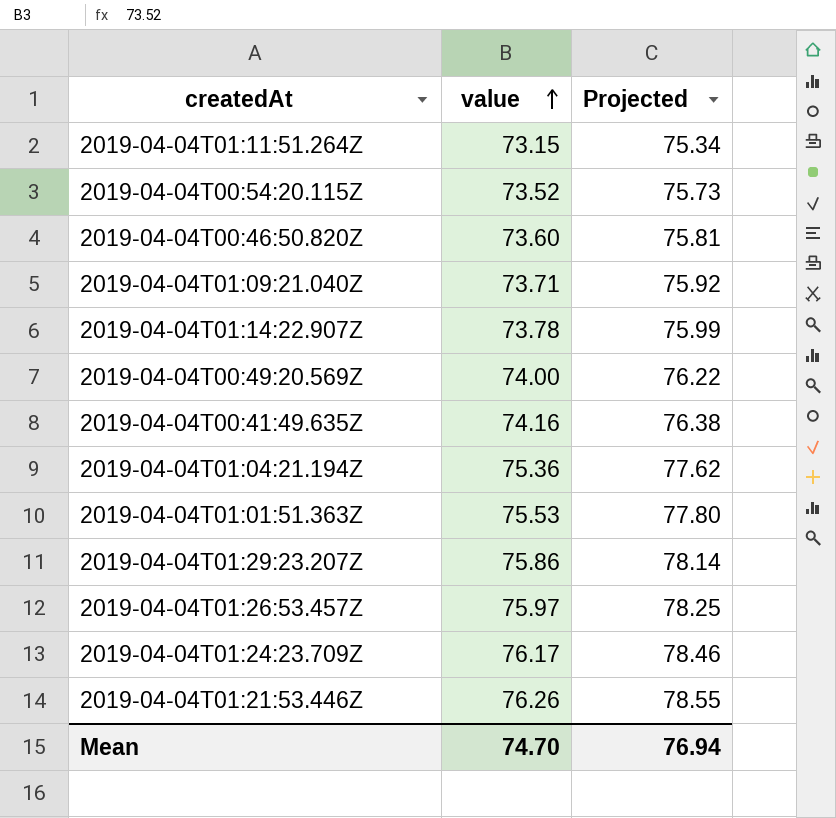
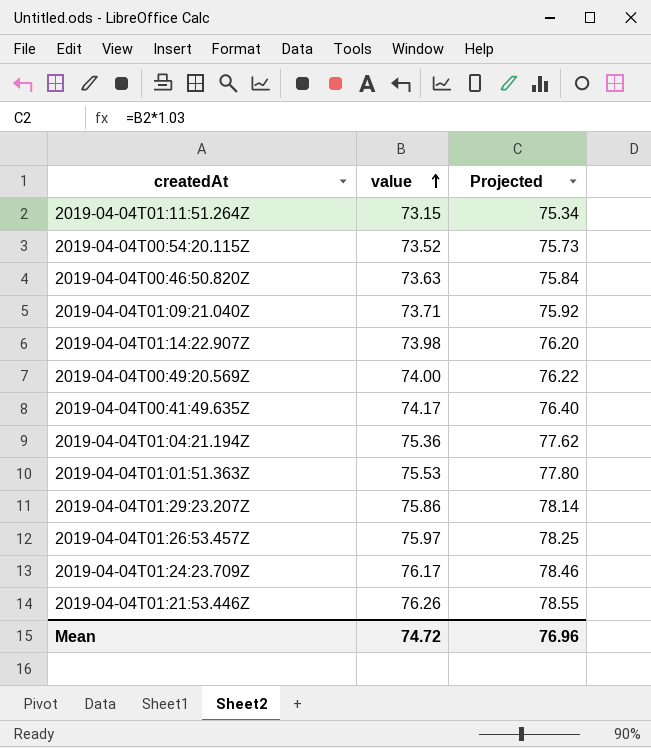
2019-04-04T00:46:50.820Z | value: 73.60 -> 73.63
2019-04-04T00:46:50.820Z | Projected: 75.81 -> 75.84
2019-04-04T01:14:22.907Z | value: 73.78 -> 73.98
2019-04-04T01:14:22.907Z | Projected: 75.99 -> 76.20
2019-04-04T00:41:49.635Z | value: 74.16 -> 74.17
2019-04-04T00:41:49.635Z | Projected: 76.38 -> 76.40
Mean | value: 74.70 -> 74.72
Mean | Projected: 76.94 -> 76.96

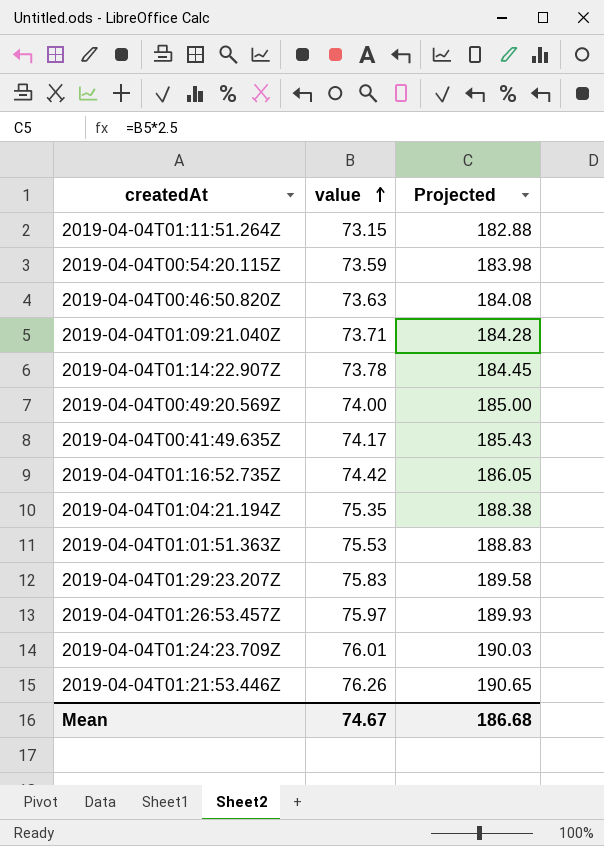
column Projected | formula: [value] * 1.03 -> [value] * 2.5
2019-04-04T00:54:20.115Z | value: 73.52 -> 73.59
2019-04-04T01:14:22.907Z | value: 73.98 -> 73.78
row 2019-04-04T01:16:52.735Z: none -> 74.42 | 186.05
2019-04-04T01:04:21.194Z | value: 75.36 -> 75.35
2019-04-04T01:29:23.207Z | value: 75.86 -> 75.83
2019-04-04T01:24:23.709Z | value: 76.17 -> 76.01
Mean | value: 74.72 -> 74.67
Mean | Projected: 76.96 -> 186.68

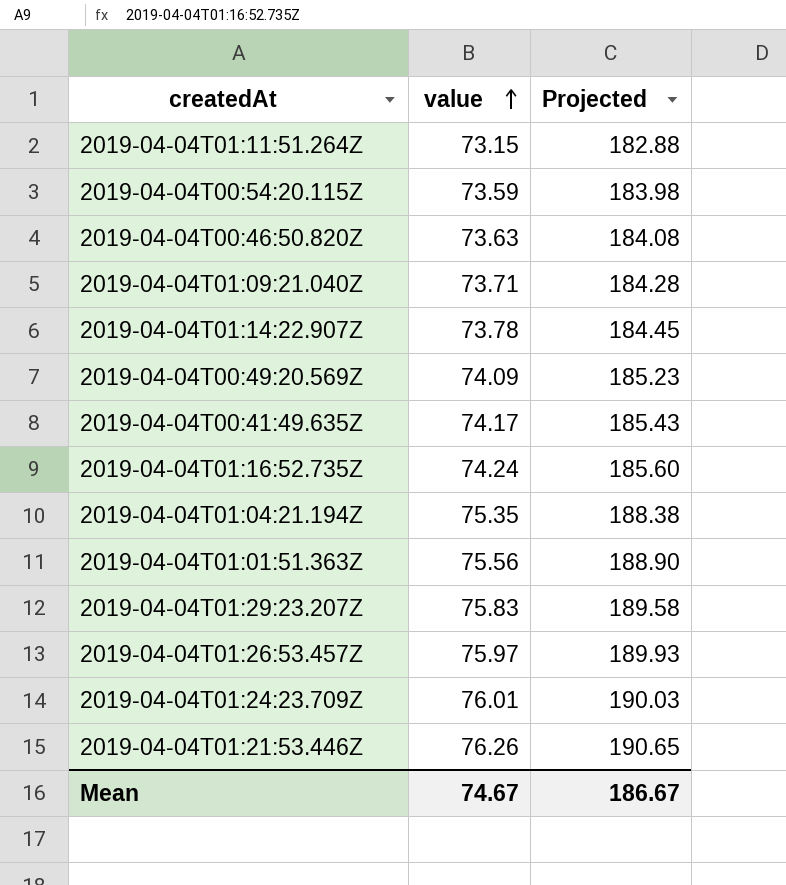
2019-04-04T00:49:20.569Z | value: 74.00 -> 74.09
2019-04-04T00:49:20.569Z | Projected: 185.00 -> 185.23
2019-04-04T01:16:52.735Z | value: 74.42 -> 74.24
2019-04-04T01:16:52.735Z | Projected: 186.05 -> 185.60
2019-04-04T01:01:51.363Z | value: 75.53 -> 75.56
2019-04-04T01:01:51.363Z | Projected: 188.83 -> 188.90
Mean | Projected: 186.68 -> 186.67

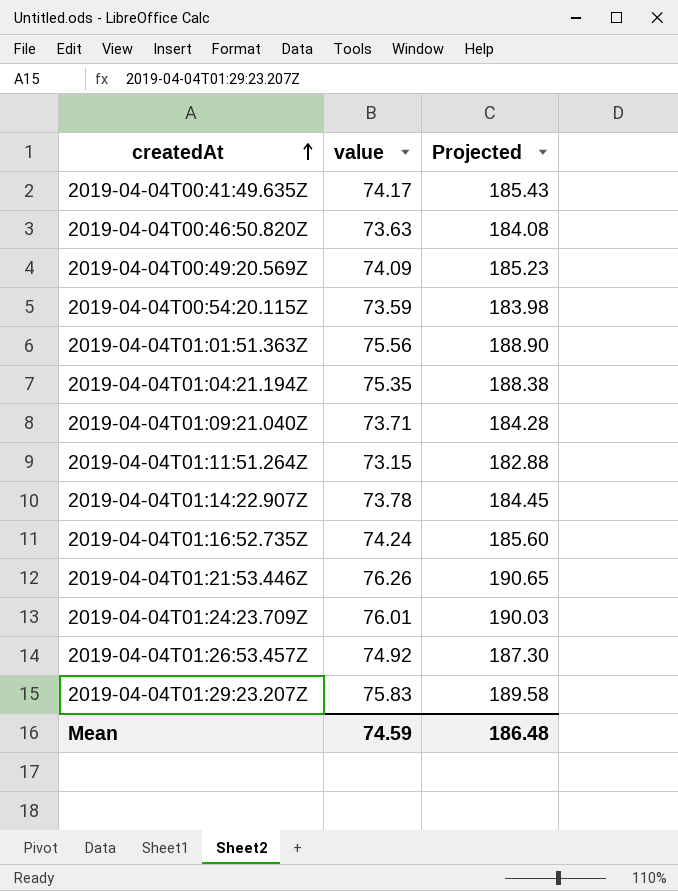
row order: value ascending -> createdAt ascending
2019-04-04T01:26:53.457Z | value: 75.97 -> 74.92
2019-04-04T01:26:53.457Z | Projected: 189.93 -> 187.30
Mean | value: 74.67 -> 74.59
Mean | Projected: 186.67 -> 186.48

